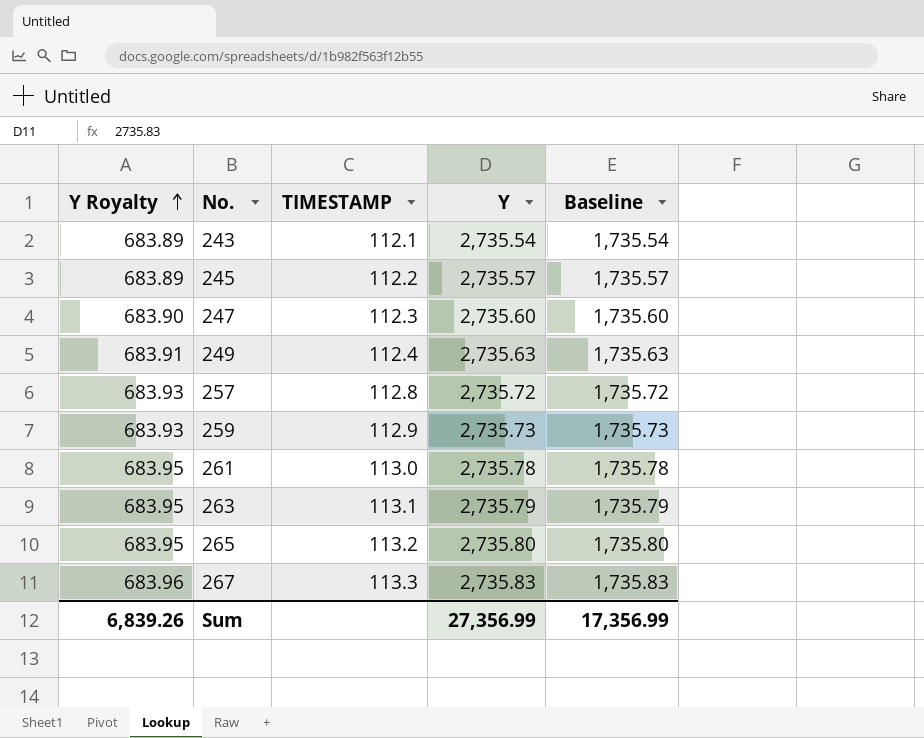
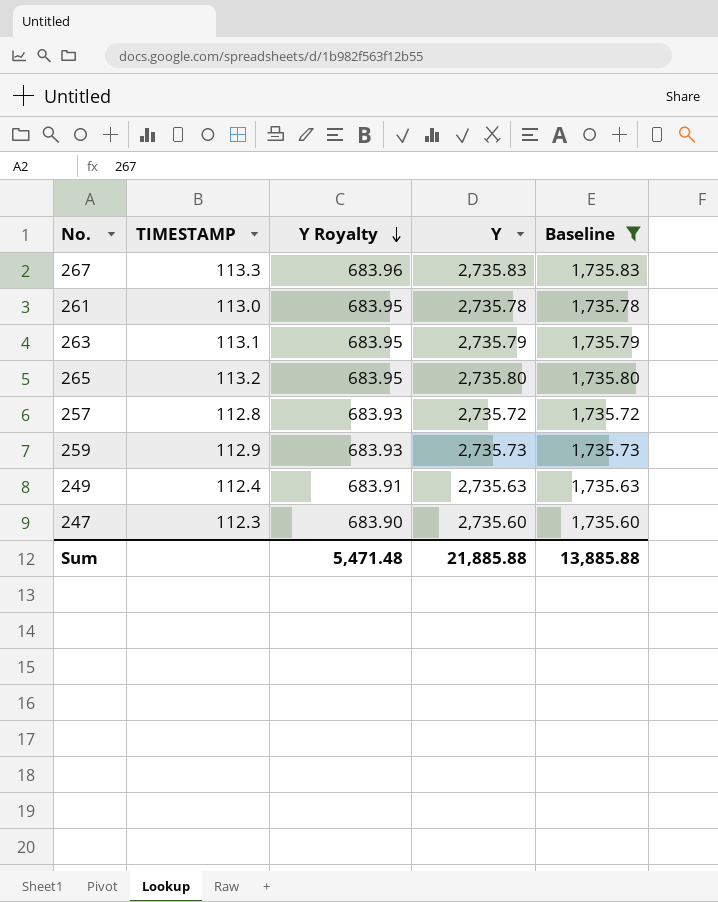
filter: none -> Baseline >= 1,735.60
row order: Y Royalty ascending -> Y Royalty descending
column Y Royalty | position: 1 -> 3
Sum | Y Royalty: 6,839.26 -> 5,471.48
Sum | Y: 27,356.99 -> 21,885.88
Sum | Baseline: 17,356.99 -> 13,885.88

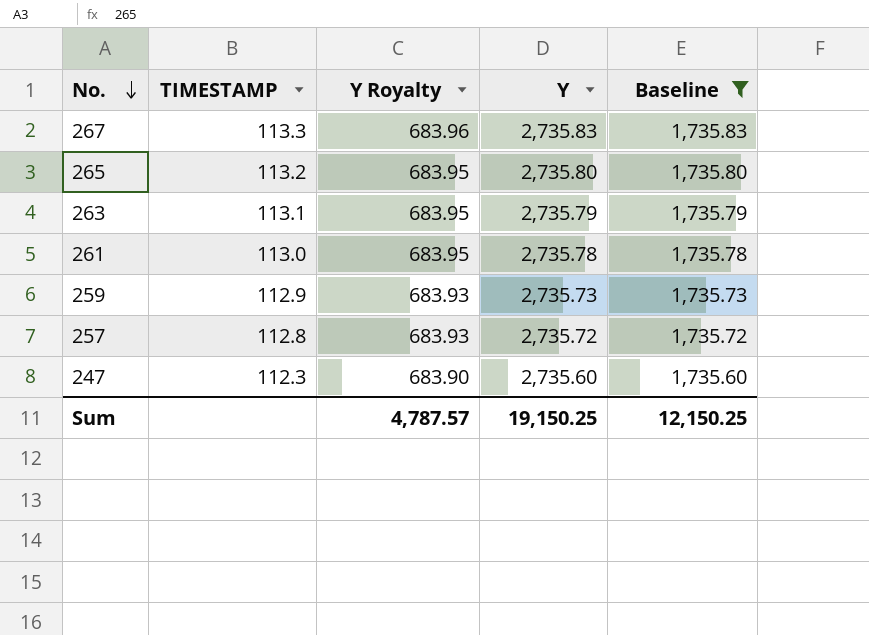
row order: Y Royalty descending -> No. descending
row 249: 112.4 | 683.91 | 2,735.63 | 1,735.63 -> none
Sum | Y Royalty: 5,471.48 -> 4,787.57
Sum | Y: 21,885.88 -> 19,150.25
Sum | Baseline: 13,885.88 -> 12,150.25

